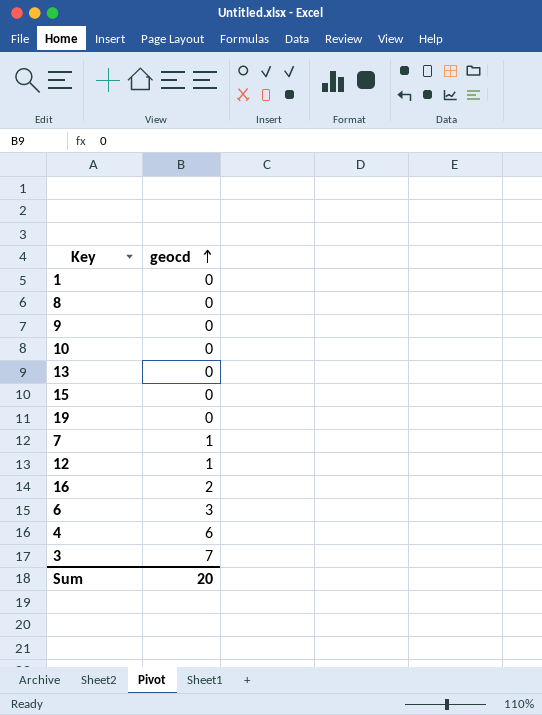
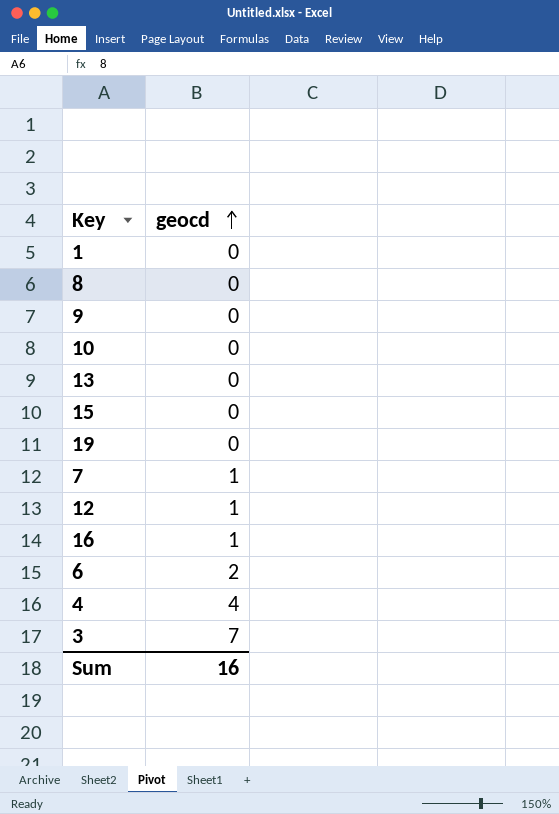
16 | geocd: 2 -> 1
6 | geocd: 3 -> 2
4 | geocd: 6 -> 4
Sum | geocd: 20 -> 16

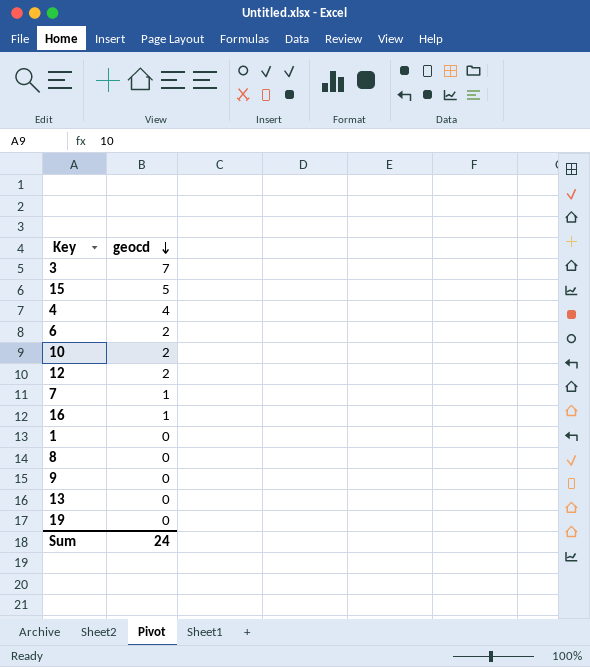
row order: geocd ascending -> geocd descending
15 | geocd: 0 -> 5
10 | geocd: 0 -> 2
12 | geocd: 1 -> 2
Sum | geocd: 16 -> 24

